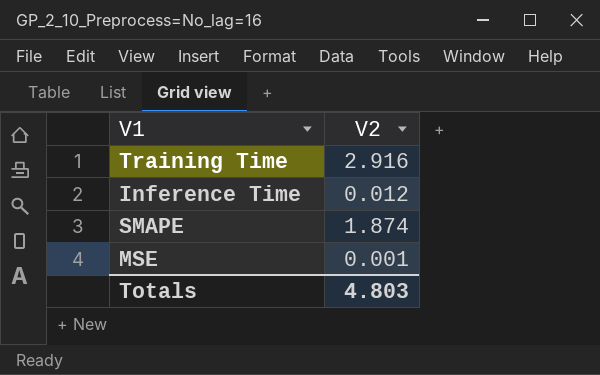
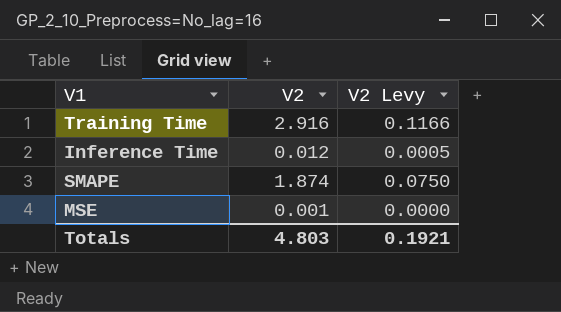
column V2 Levy | formula: none -> [V2] * 0.04

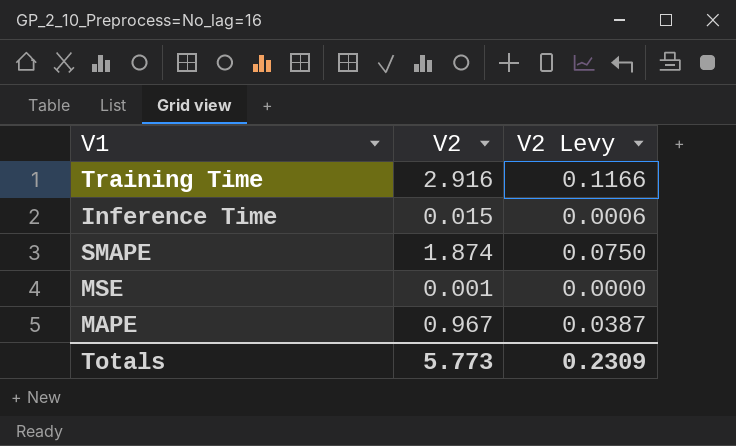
Inference Time | V2: 0.012 -> 0.015
Inference Time | V2 Levy: 0.0005 -> 0.0006
row MAPE: none -> 0.967 | 0.0387
Totals | V2: 4.803 -> 5.773
Totals | V2 Levy: 0.1921 -> 0.2309

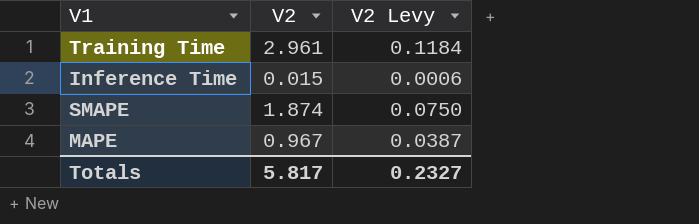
row MSE: 0.001 | 0.0000 -> none
Training Time | V2: 2.916 -> 2.961
Training Time | V2 Levy: 0.1166 -> 0.1184
Totals | V2: 5.773 -> 5.817
Totals | V2 Levy: 0.2309 -> 0.2327

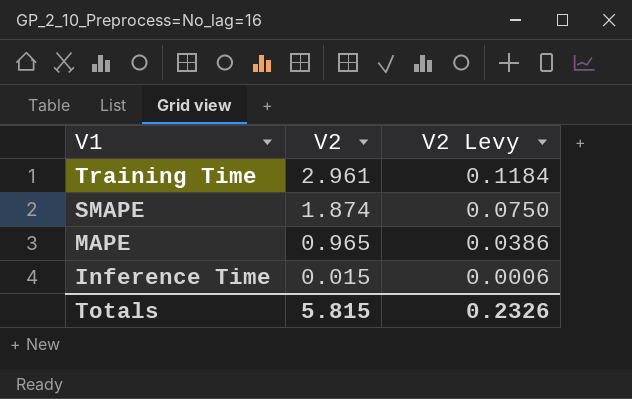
row order: none -> V1 descending
MAPE | V2: 0.967 -> 0.965
MAPE | V2 Levy: 0.0387 -> 0.0386
Totals | V2: 5.817 -> 5.815
Totals | V2 Levy: 0.2327 -> 0.2326

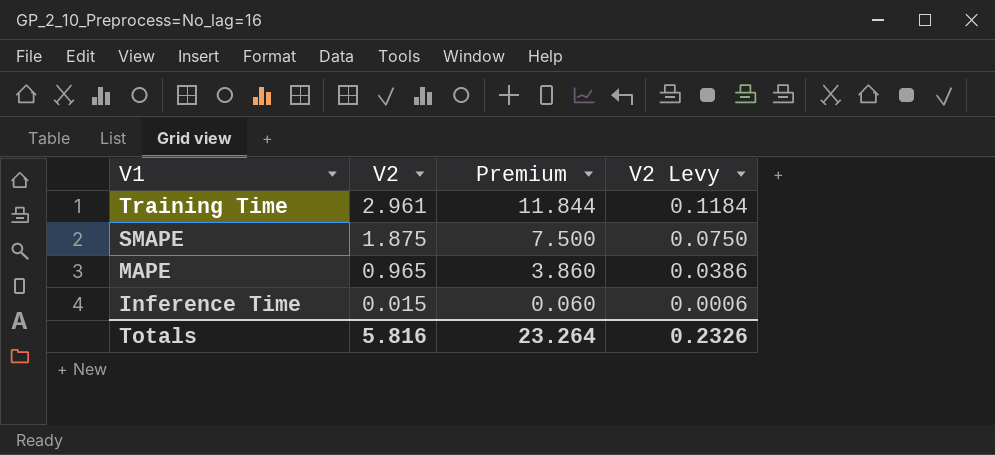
column Premium | formula: none -> [V2] * 4
SMAPE | V2: 1.874 -> 1.875
Totals | V2: 5.815 -> 5.816

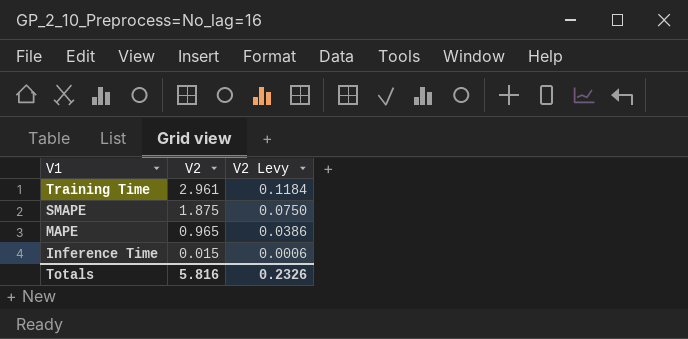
column Premium | formula: [V2] * 4 -> none

